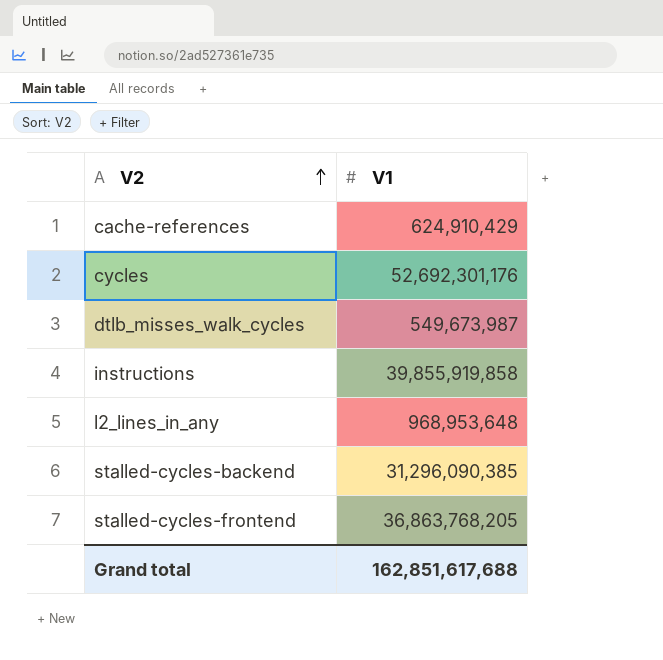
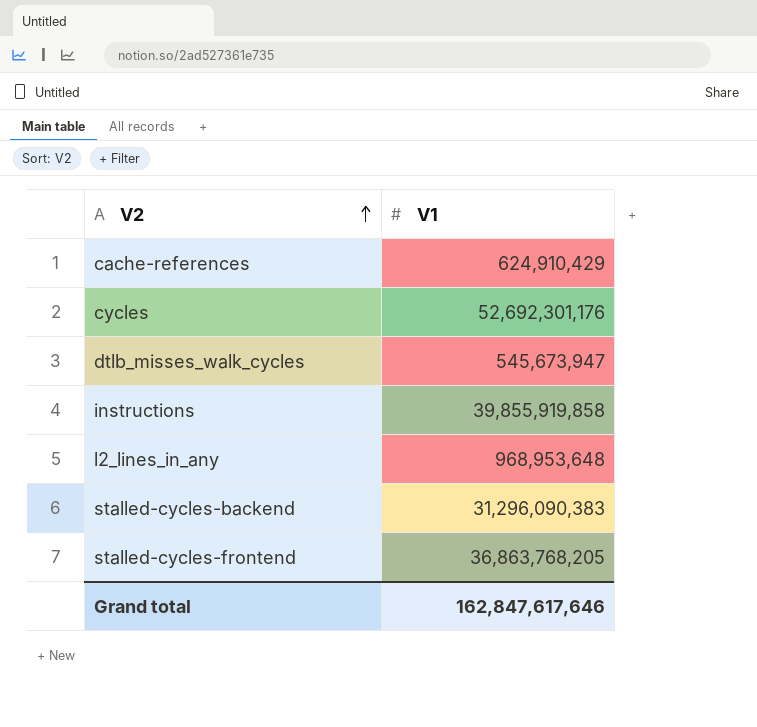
dtlb_misses_walk_cycles | V1: 549,673,987 -> 545,673,947
stalled-cycles-backend | V1: 31,296,090,385 -> 31,296,090,383
Grand total | V1: 162,851,617,688 -> 162,847,617,646

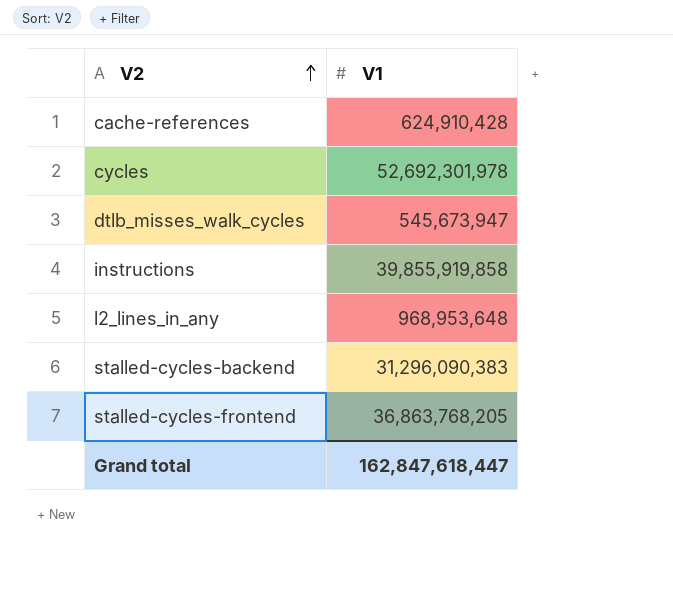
cache-references | V1: 624,910,429 -> 624,910,428
cycles | V1: 52,692,301,176 -> 52,692,301,978
Grand total | V1: 162,847,617,646 -> 162,847,618,447

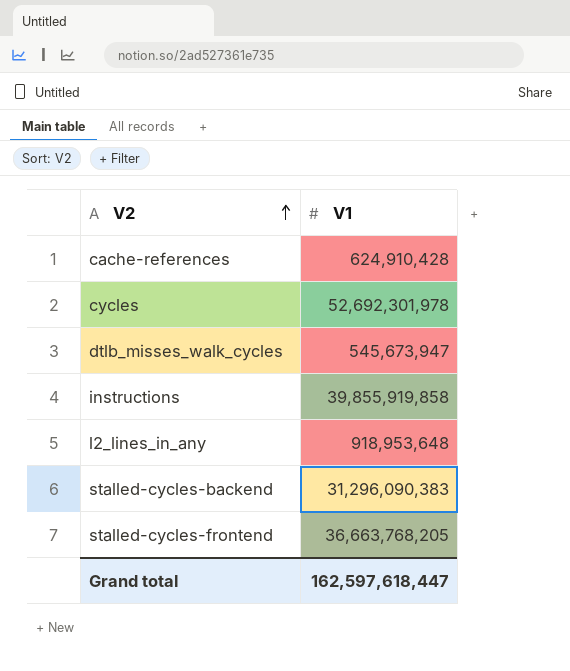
l2_lines_in_any | V1: 968,953,648 -> 918,953,648
stalled-cycles-frontend | V1: 36,863,768,205 -> 36,663,768,205
Grand total | V1: 162,847,618,447 -> 162,597,618,447

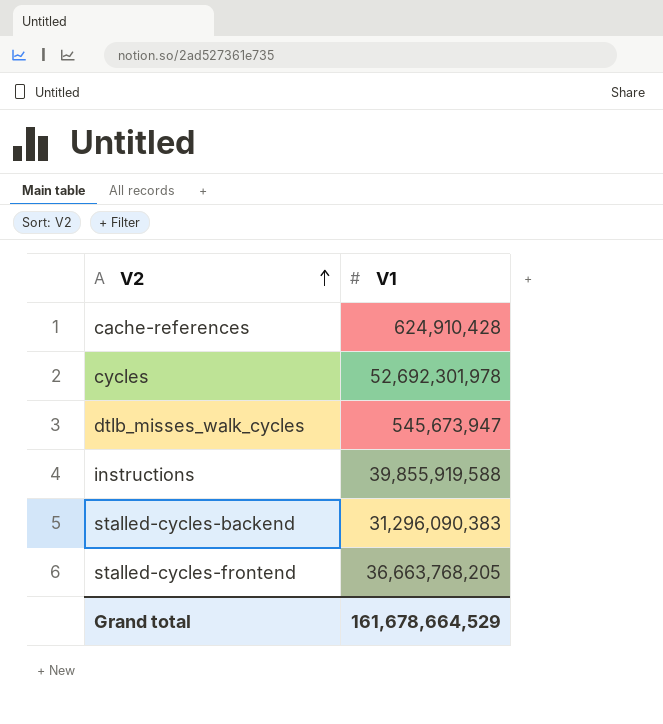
row l2_lines_in_any: 918,953,648 -> none
instructions | V1: 39,855,919,858 -> 39,855,919,588
Grand total | V1: 162,597,618,447 -> 161,678,664,529

